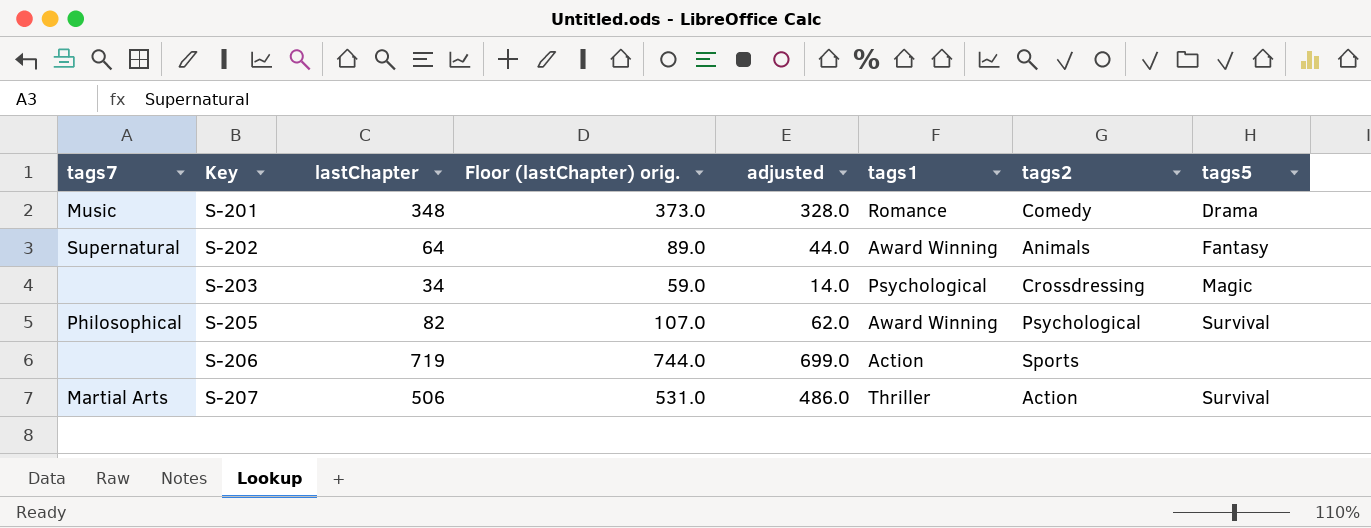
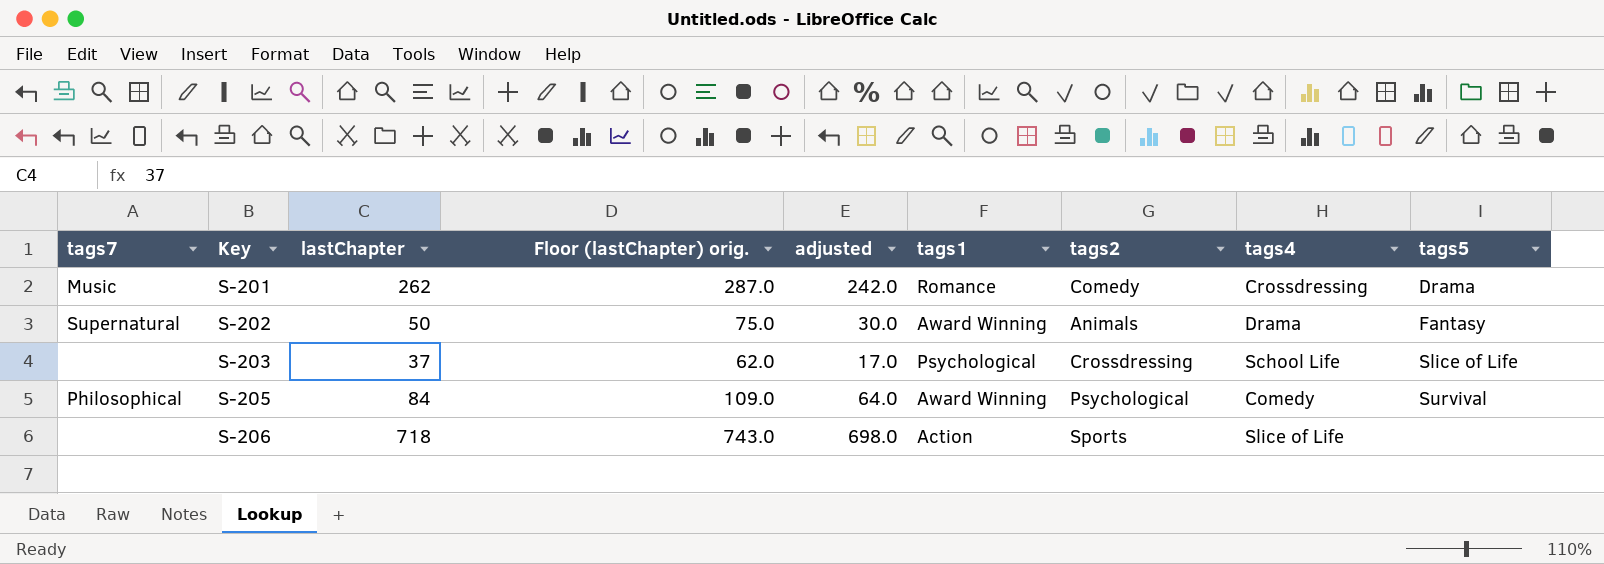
column tags4 | position: none -> 8
row S-207: Martial Arts | 506 | 531.0 | 486.0 | Thriller | Action | Survival -> none
S-201 | lastChapter: 348 -> 262
S-201 | Floor (lastChapter) orig.: 373.0 -> 287.0
S-201 | adjusted: 328.0 -> 242.0
S-202 | lastChapter: 64 -> 50
S-202 | Floor (lastChapter) orig.: 89.0 -> 75.0
S-202 | adjusted: 44.0 -> 30.0
S-203 | lastChapter: 34 -> 37
S-203 | Floor (lastChapter) orig.: 59.0 -> 62.0
S-203 | adjusted: 14.0 -> 17.0
S-203 | tags5: Magic -> Slice of Life
S-205 | lastChapter: 82 -> 84
S-205 | Floor (lastChapter) orig.: 107.0 -> 109.0
S-205 | adjusted: 62.0 -> 64.0
S-206 | lastChapter: 719 -> 718
S-206 | Floor (lastChapter) orig.: 744.0 -> 743.0
S-206 | adjusted: 699.0 -> 698.0

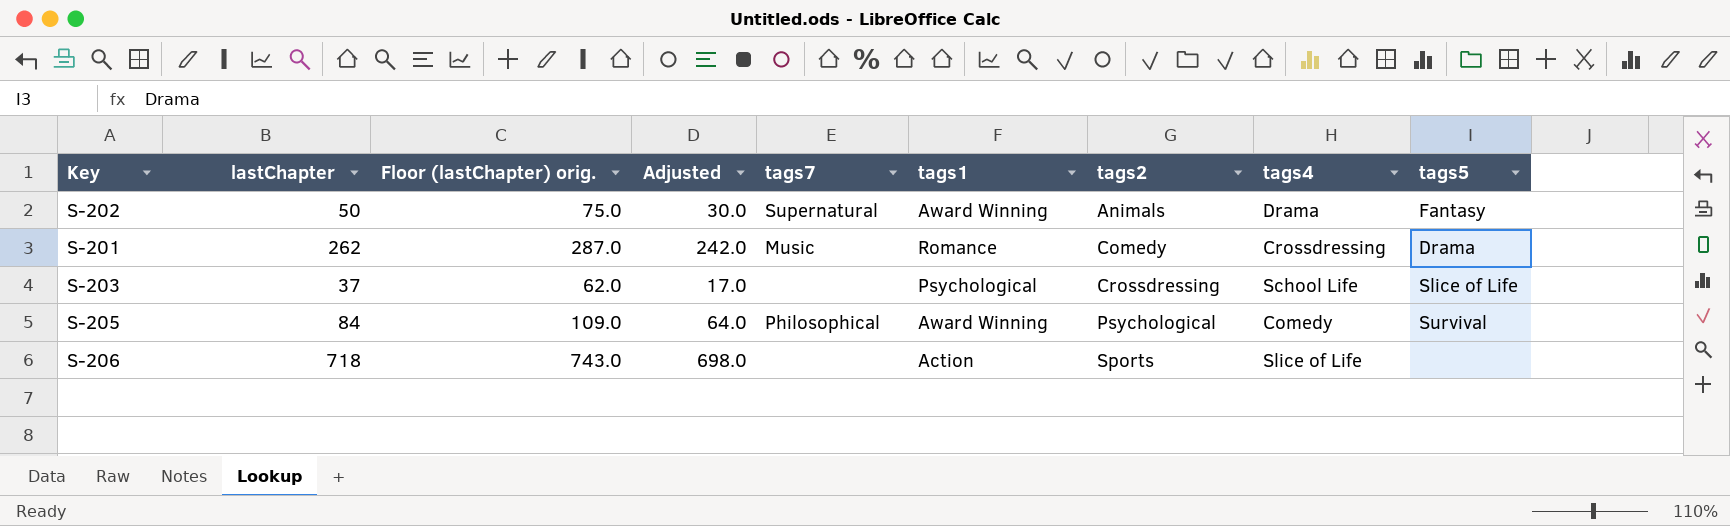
row order: Key ascending -> tags2 ascending
column name: adjusted -> Adjusted
column tags7 | position: 1 -> 5

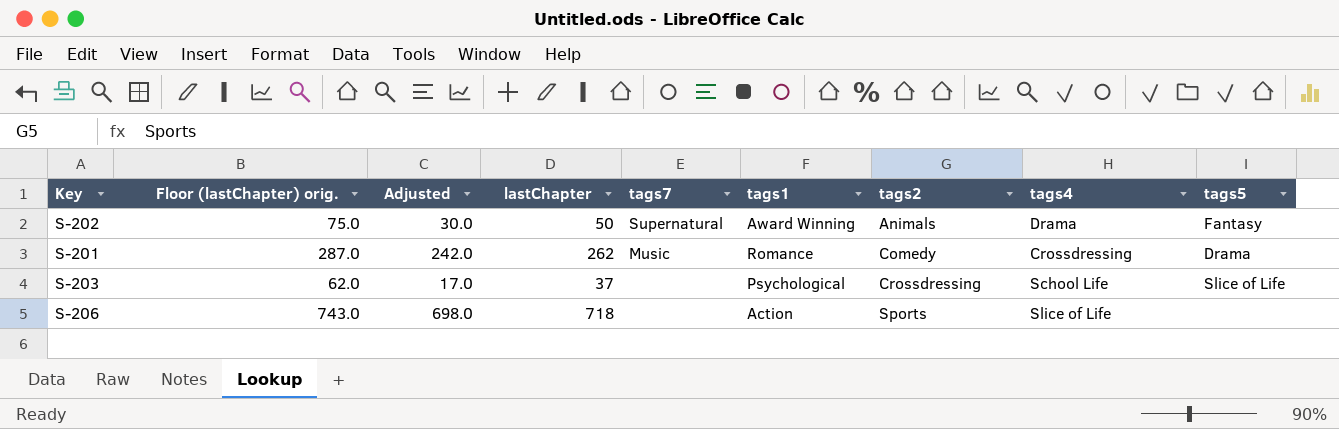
column lastChapter | position: 2 -> 4
row S-205: 84 | 109.0 | 64.0 | Philosophical | Award Winning | Psychological | Comedy | Survival -> none

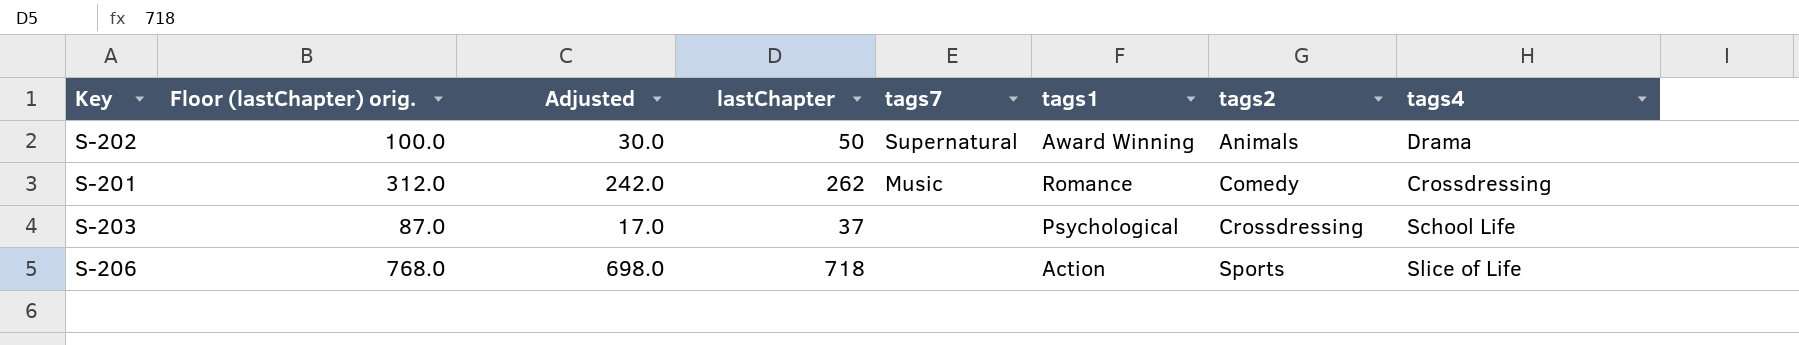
column tags5 | position: 9 -> none
column Floor (lastChapter) orig. | formula: [lastChapter] + 25 -> [lastChapter] + 50

